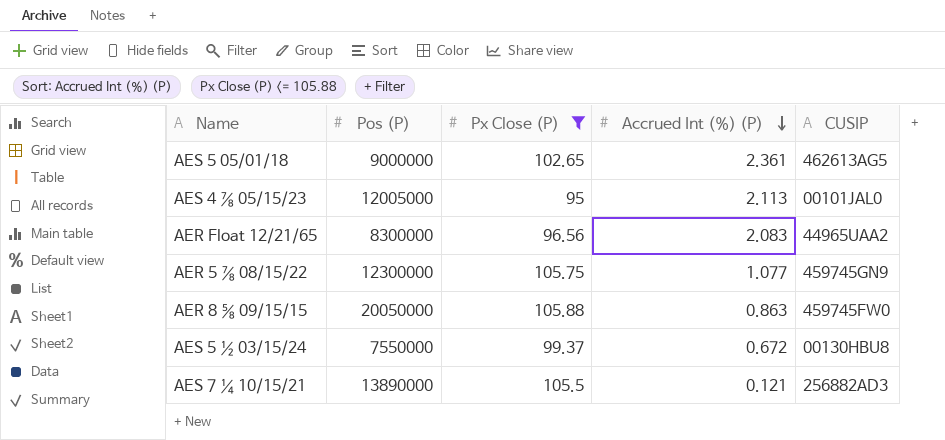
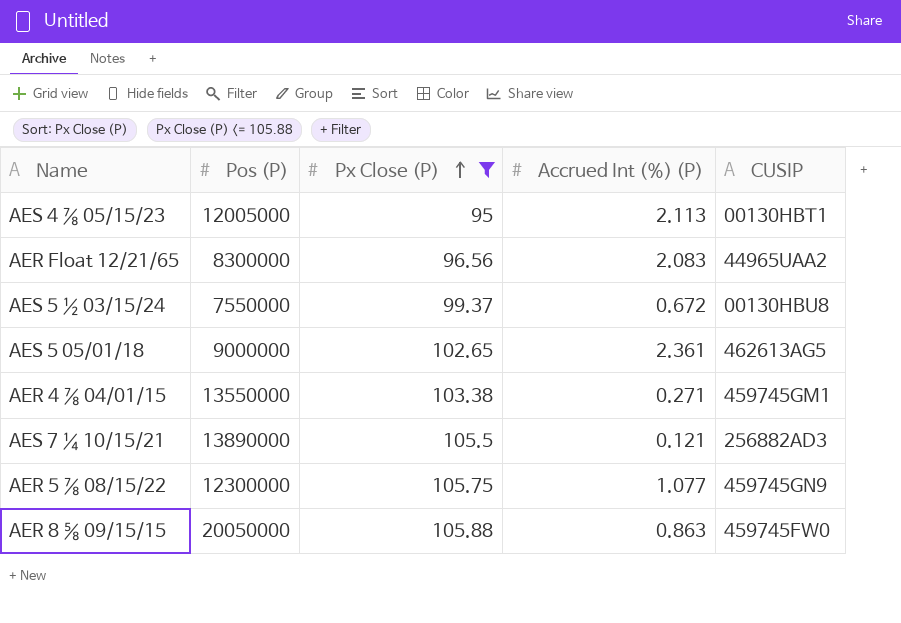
row order: Accrued Int (%) (P) descending -> Px Close (P) ascending
AES 4 ⅞ 05/15/23 | CUSIP: 00101JAL0 -> 00130HBT1
row AER 4 ⅞ 04/01/15: none -> 13550000 | 103.38 | 0.271 | 459745GM1

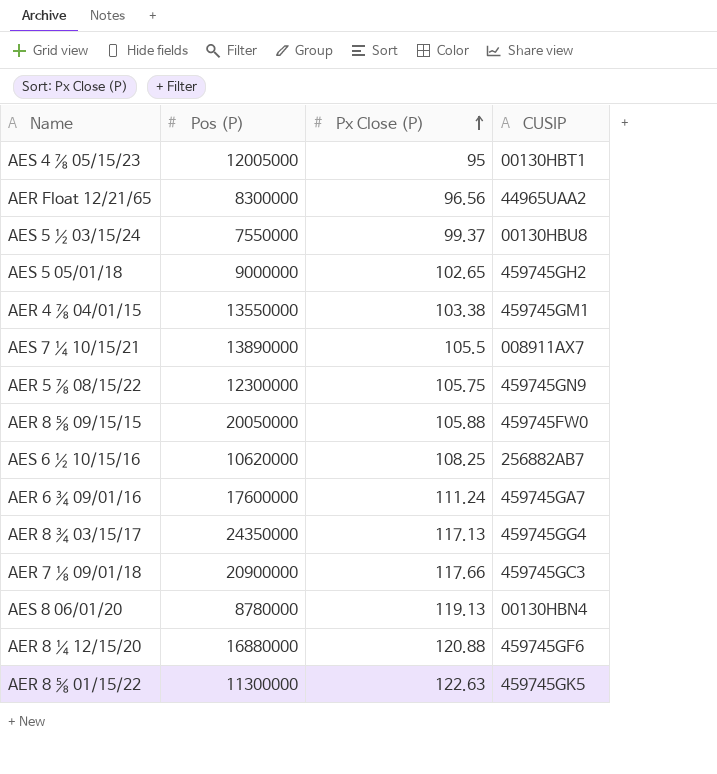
filter: Px Close (P) <= 105.88 -> none
column Accrued Int (%) (P) | position: 4 -> none
AES 5 05/01/18 | CUSIP: 462613AG5 -> 459745GH2
AES 7 ¼ 10/15/21 | CUSIP: 256882AD3 -> 008911AX7

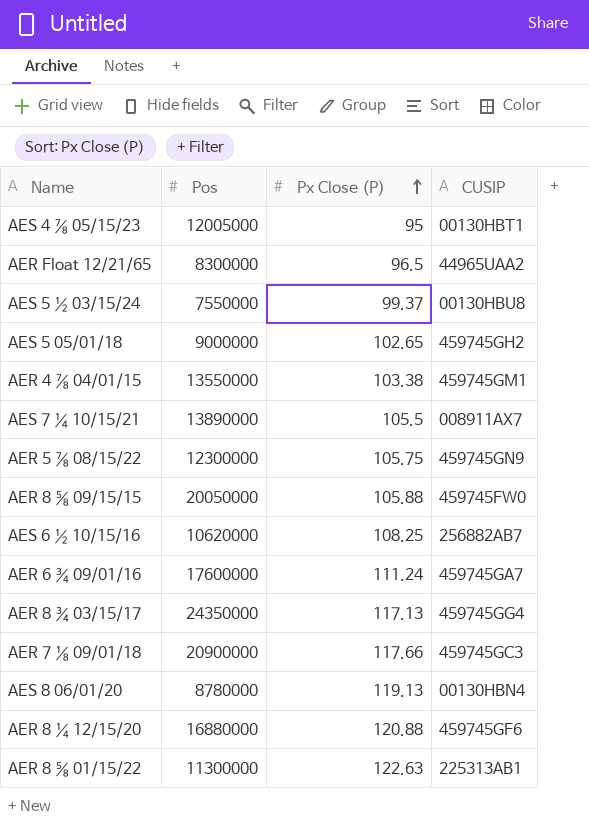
column name: Pos (P) -> Pos
AER Float 12/21/65 | Px Close (P): 96.56 -> 96.5
AER 8 ⅝ 01/15/22 | CUSIP: 459745GK5 -> 225313AB1

